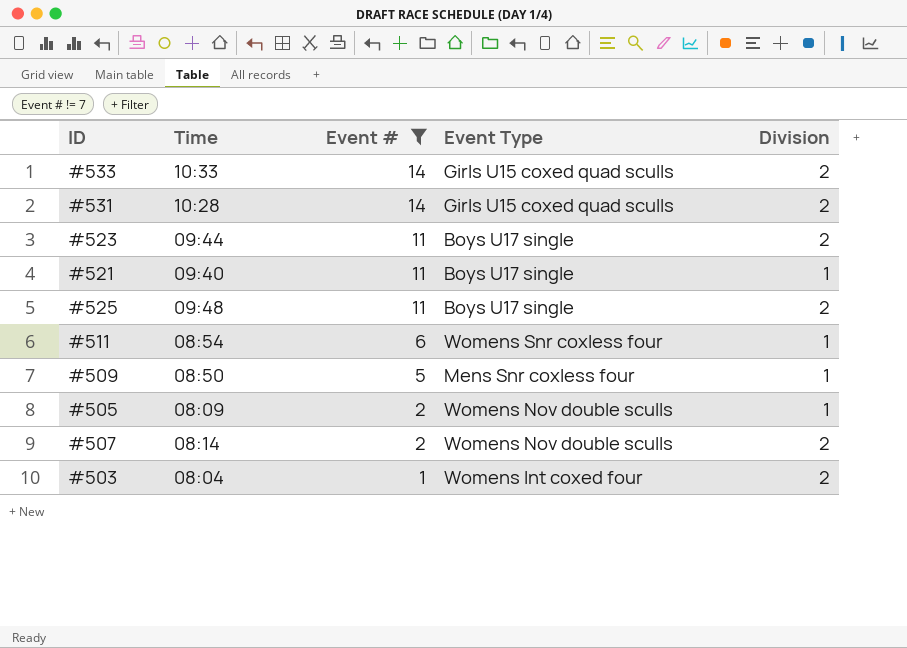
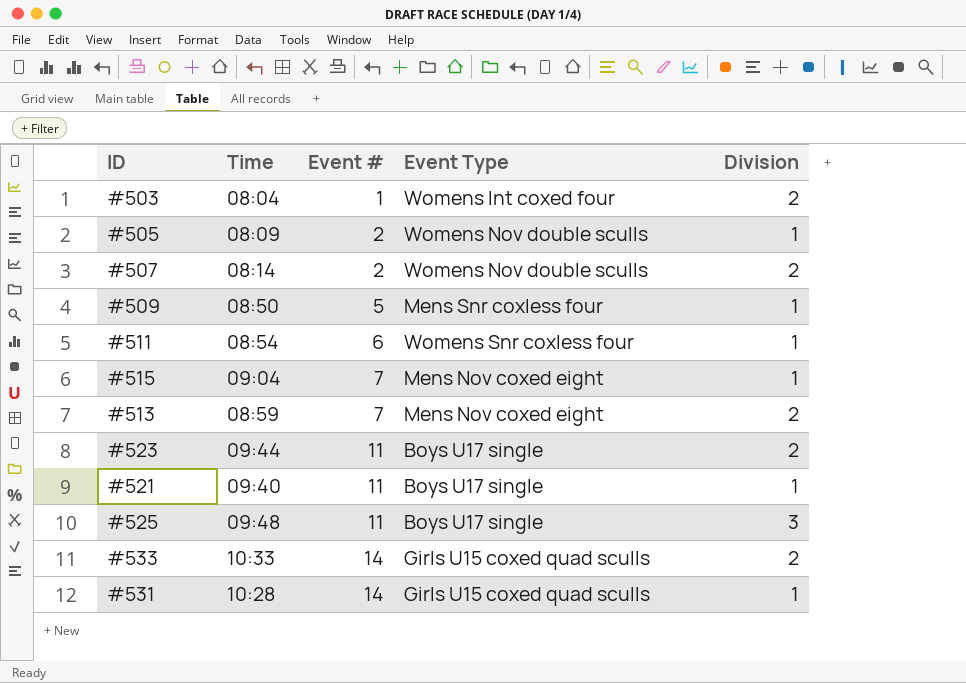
filter: Event # != 7 -> none
row order: Event # descending -> Event # ascending
#525 | Division: 2 -> 3
#531 | Division: 2 -> 1

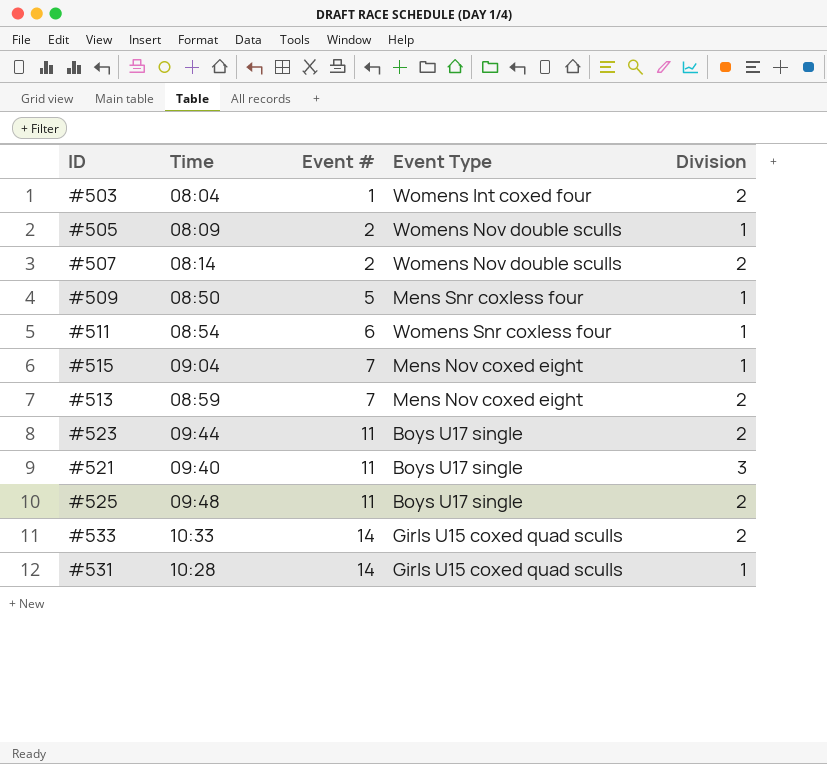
#521 | Division: 1 -> 3
#525 | Division: 3 -> 2

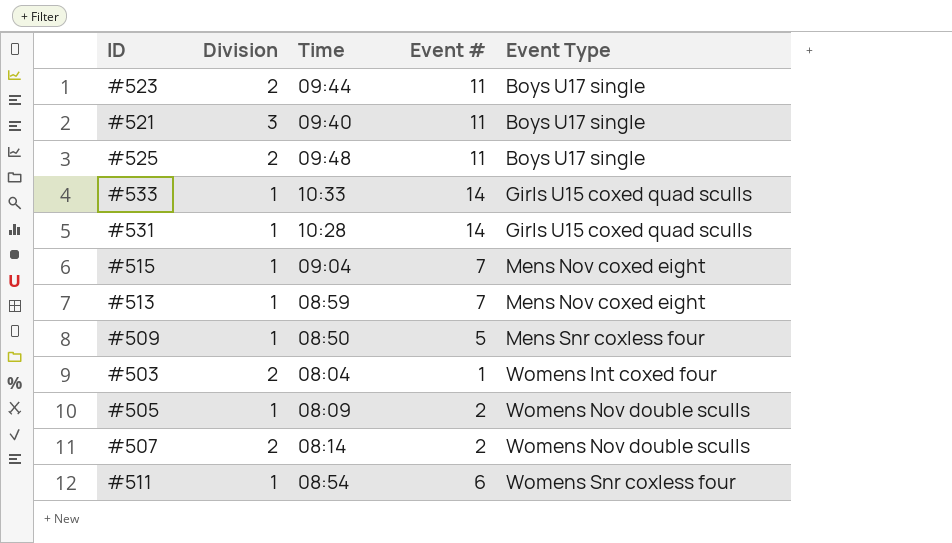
row order: Event # ascending -> Event Type ascending
column Division | position: 5 -> 2
#533 | Division: 2 -> 1
#513 | Division: 2 -> 1

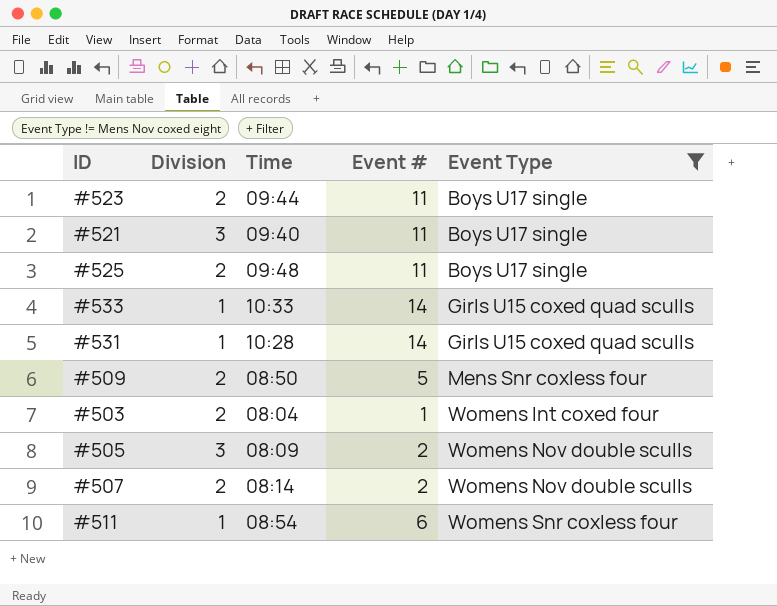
filter: none -> Event Type != Mens Nov coxed eight
#509 | Division: 1 -> 2
#505 | Division: 1 -> 3

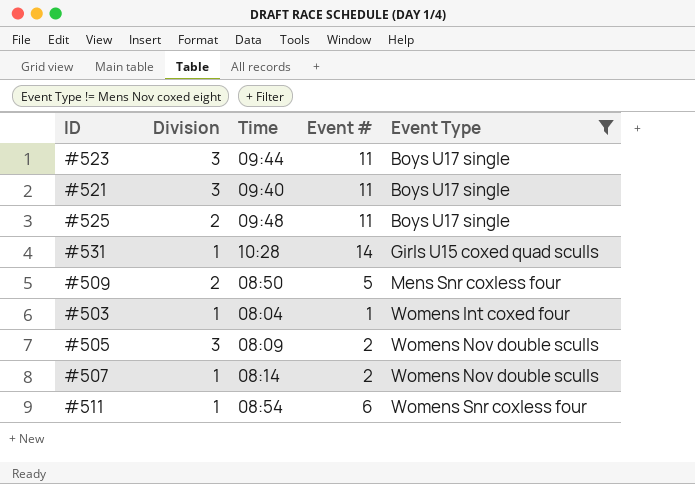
row #533: 1 | 10:33 | 14 | Girls U15 coxed quad sculls -> none
#523 | Division: 2 -> 3
#503 | Division: 2 -> 1
#507 | Division: 2 -> 1

